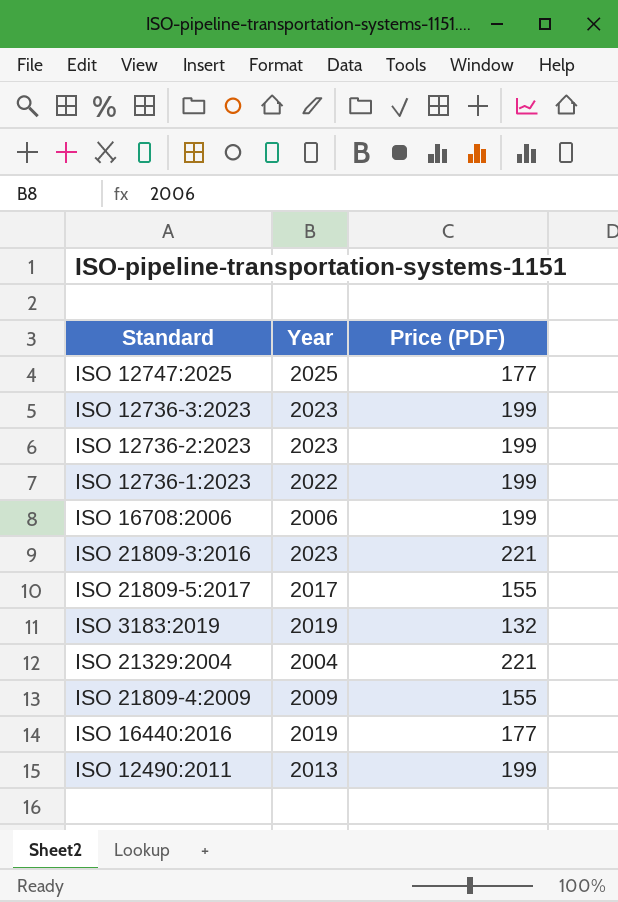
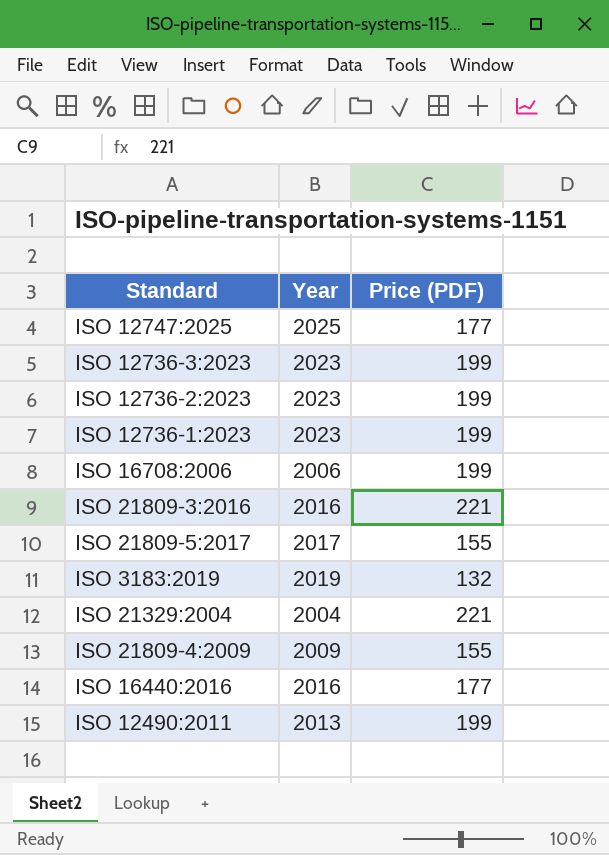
ISO 12736-1:2023 | Year: 2022 -> 2023
ISO 21809-3:2016 | Year: 2023 -> 2016
ISO 16440:2016 | Year: 2019 -> 2016

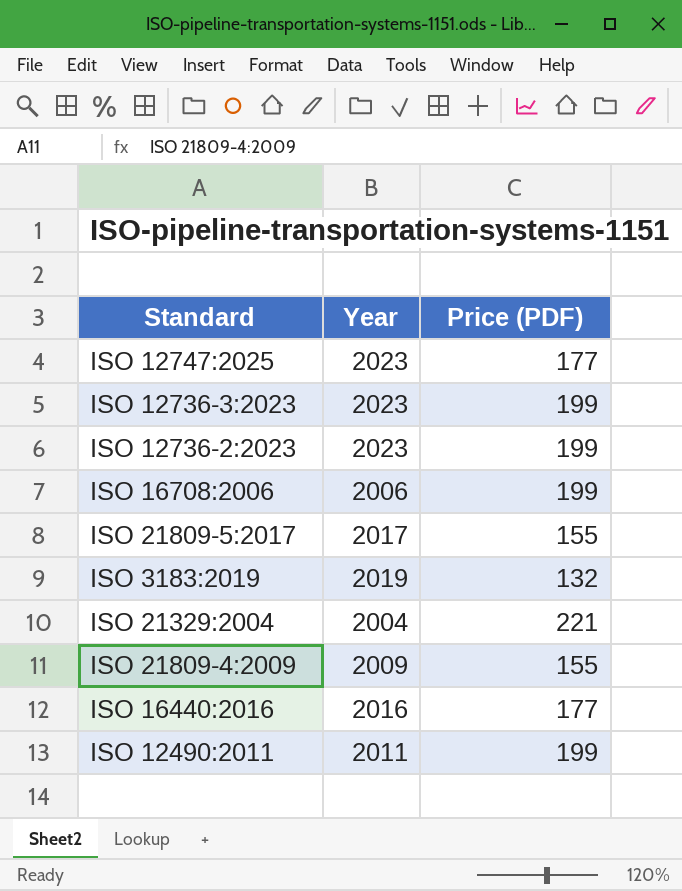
row ISO 12736-1:2023: 2023 | 199 -> none
row ISO 21809-3:2016: 2016 | 221 -> none
ISO 12747:2025 | Year: 2025 -> 2023
ISO 12490:2011 | Year: 2013 -> 2011

